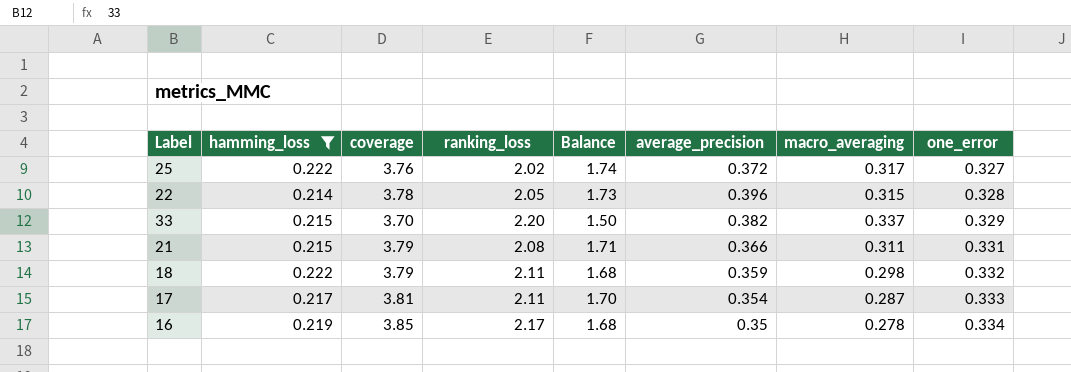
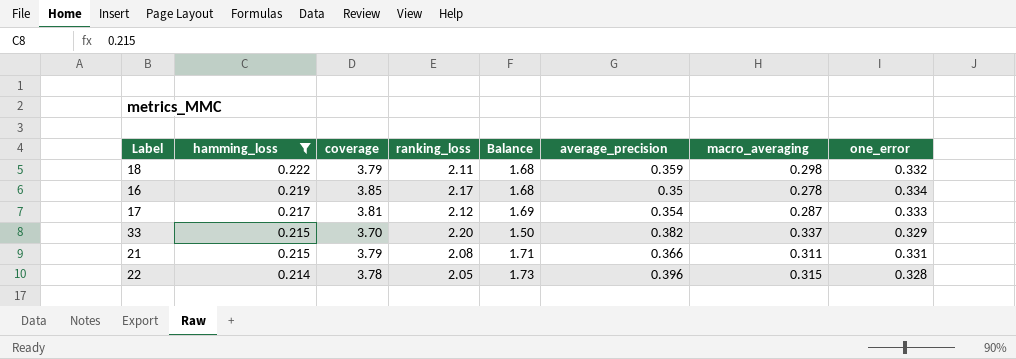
row order: one_error ascending -> hamming_loss descending
row 25: 0.222 | 3.76 | 2.02 | 1.74 | 0.372 | 0.317 | 0.327 -> none
17 | ranking_loss: 2.11 -> 2.12
17 | Balance: 1.70 -> 1.69

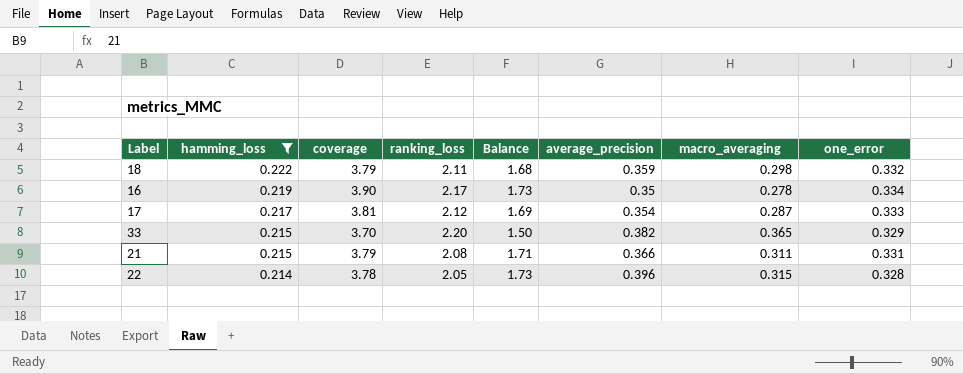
16 | coverage: 3.85 -> 3.90
16 | Balance: 1.68 -> 1.73
33 | macro_averaging: 0.337 -> 0.365

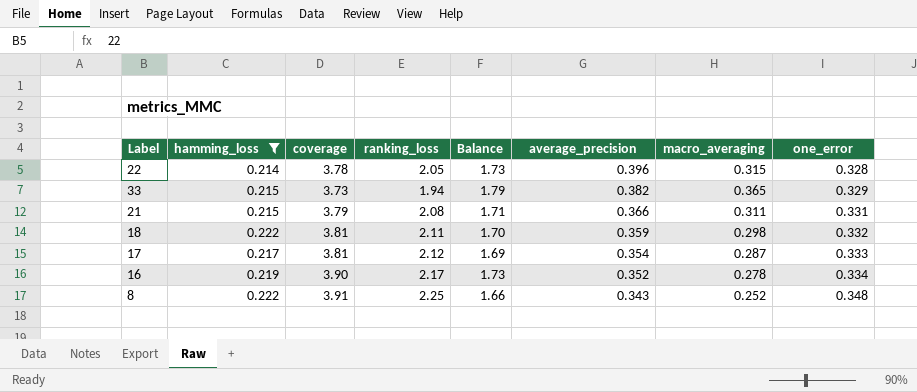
row order: hamming_loss descending -> average_precision descending
33 | coverage: 3.70 -> 3.73
33 | ranking_loss: 2.20 -> 1.94
33 | Balance: 1.50 -> 1.79
18 | coverage: 3.79 -> 3.81
18 | Balance: 1.68 -> 1.70
16 | average_precision: 0.35 -> 0.352
row 8: none -> 0.222 | 3.91 | 2.25 | 1.66 | 0.343 | 0.252 | 0.348

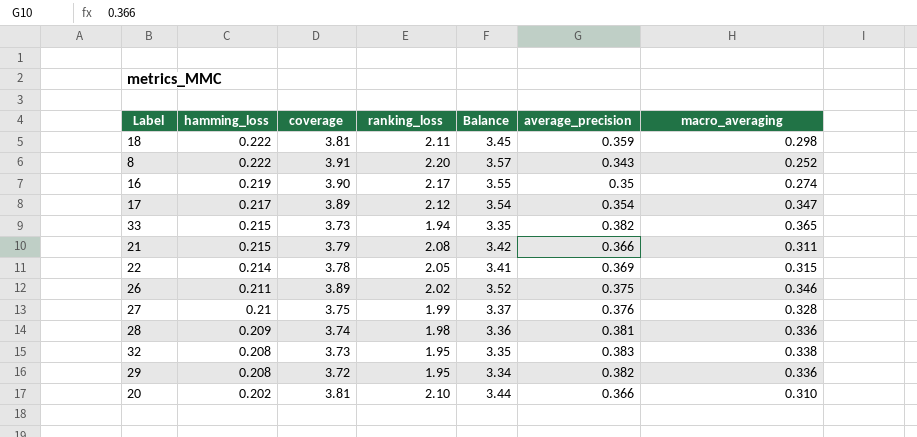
filter: hamming_loss >= 0.214 -> none
row order: average_precision descending -> hamming_loss descending
column one_error | position: 8 -> none
column Balance | formula: [coverage] - [ranking_loss] -> [coverage] - [average_precision]
8 | ranking_loss: 2.25 -> 2.20
16 | average_precision: 0.352 -> 0.35
16 | macro_averaging: 0.278 -> 0.274
17 | coverage: 3.81 -> 3.89
17 | macro_averaging: 0.287 -> 0.347
22 | average_precision: 0.396 -> 0.369

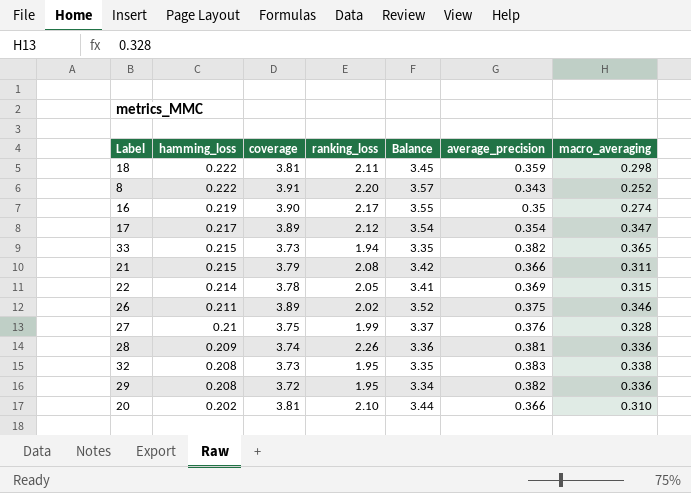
28 | ranking_loss: 1.98 -> 2.26

